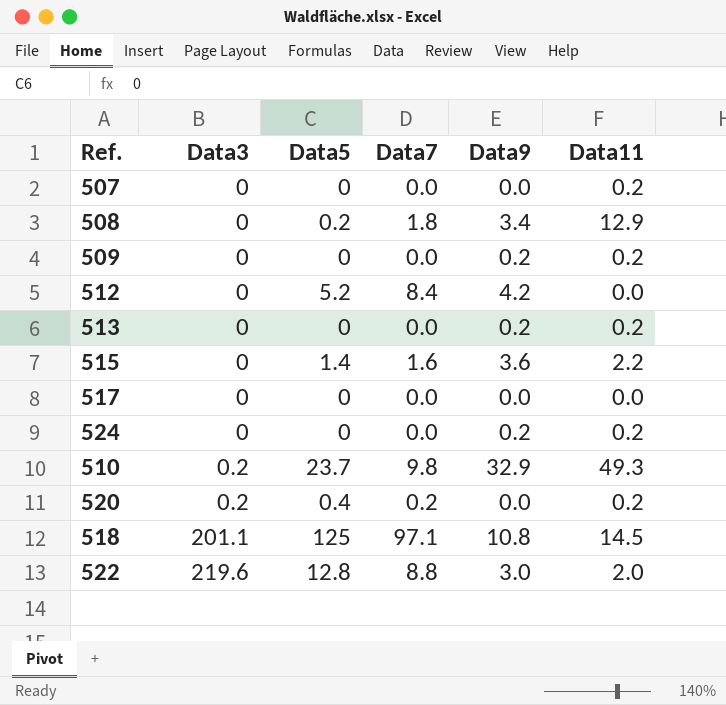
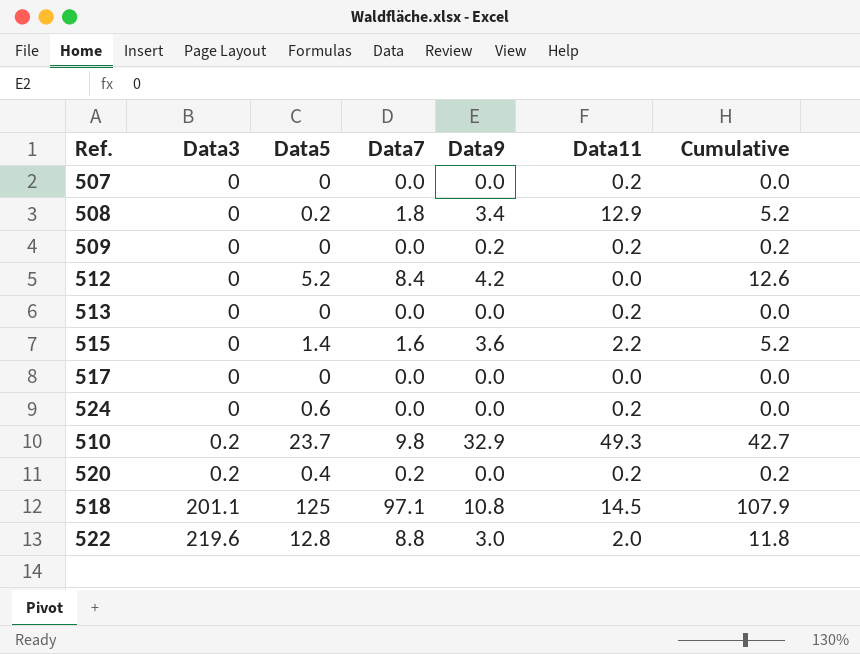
column Cumulative | formula: none -> [Data7] + [Data9]
513 | Data9: 0.2 -> 0.0
524 | Data5: 0 -> 0.6
524 | Data9: 0.2 -> 0.0

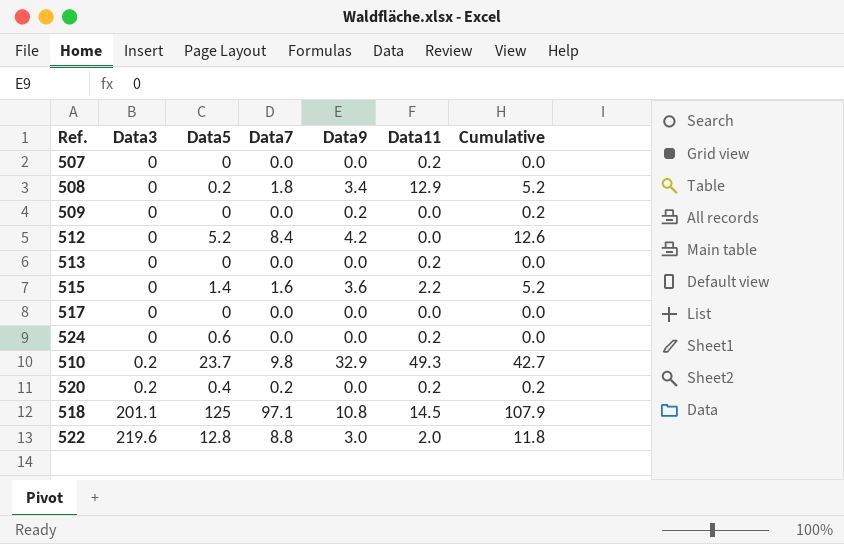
509 | Data11: 0.2 -> 0.0

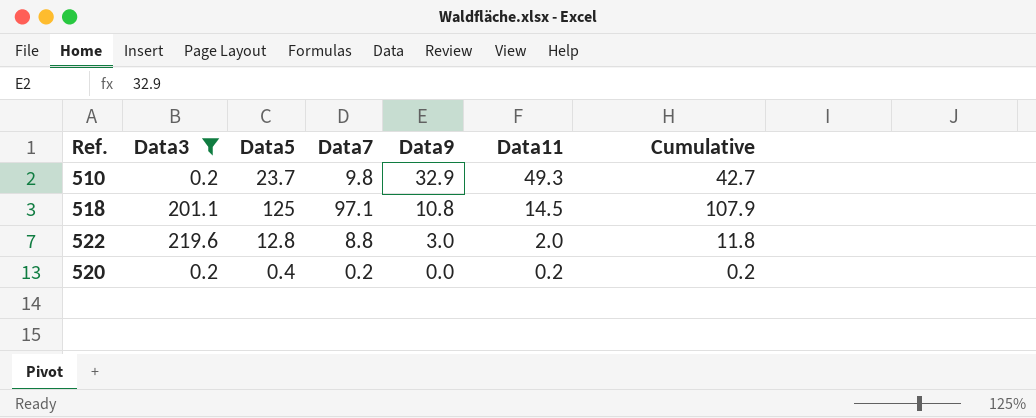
filter: none -> Data3 != 0
row order: Data3 ascending -> Data9 descending

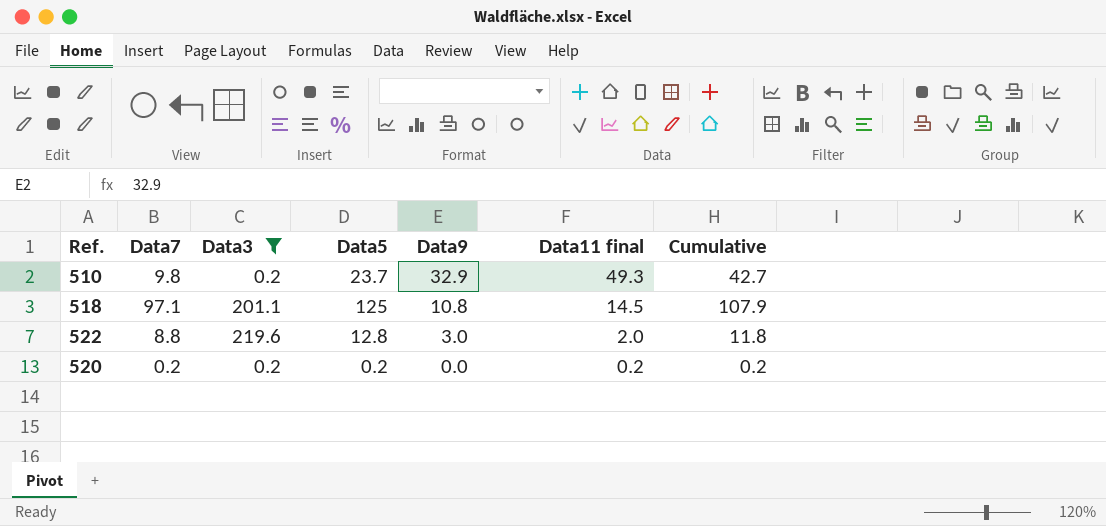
column Data7 | position: 4 -> 2
column name: Data11 -> Data11 final
520 | Data5: 0.4 -> 0.2

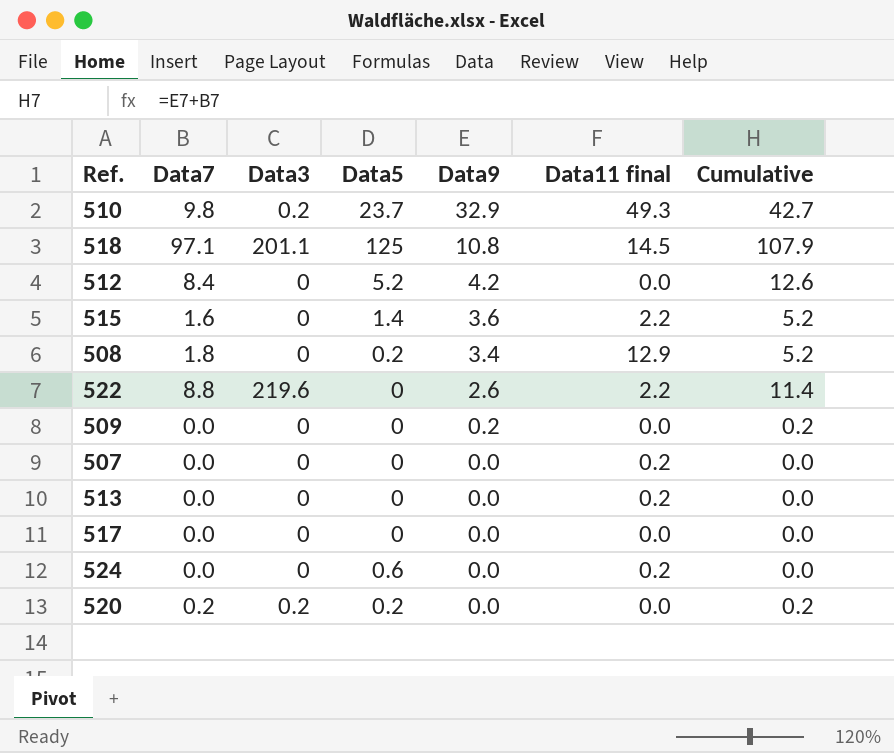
filter: Data3 != 0 -> none
522 | Data5: 12.8 -> 0
522 | Data9: 3.0 -> 2.6
522 | Data11 final: 2.0 -> 2.2
522 | Cumulative: 11.8 -> 11.4
520 | Data11 final: 0.2 -> 0.0

